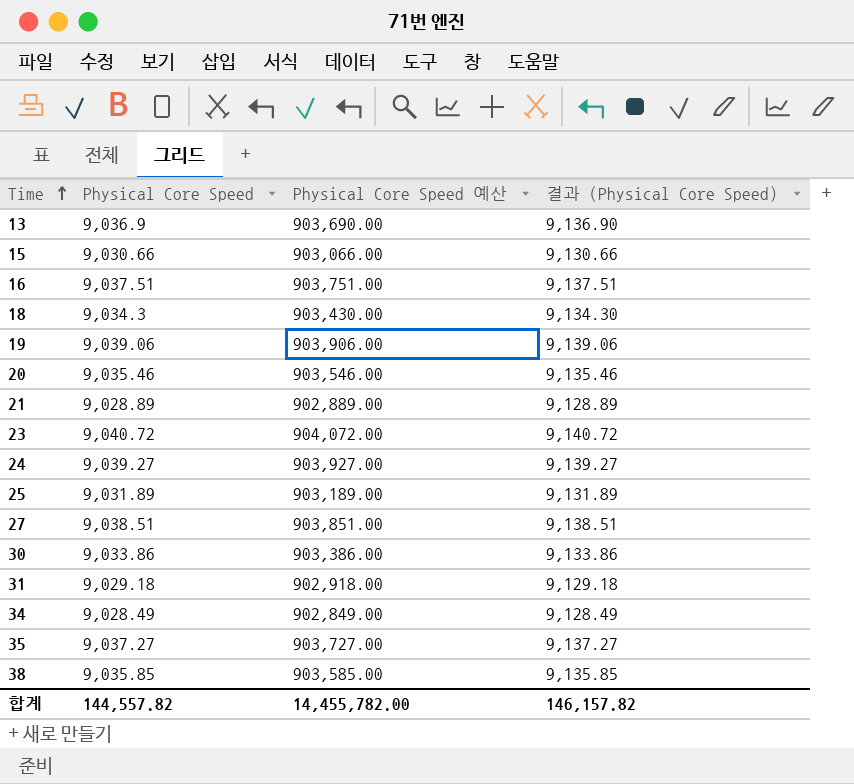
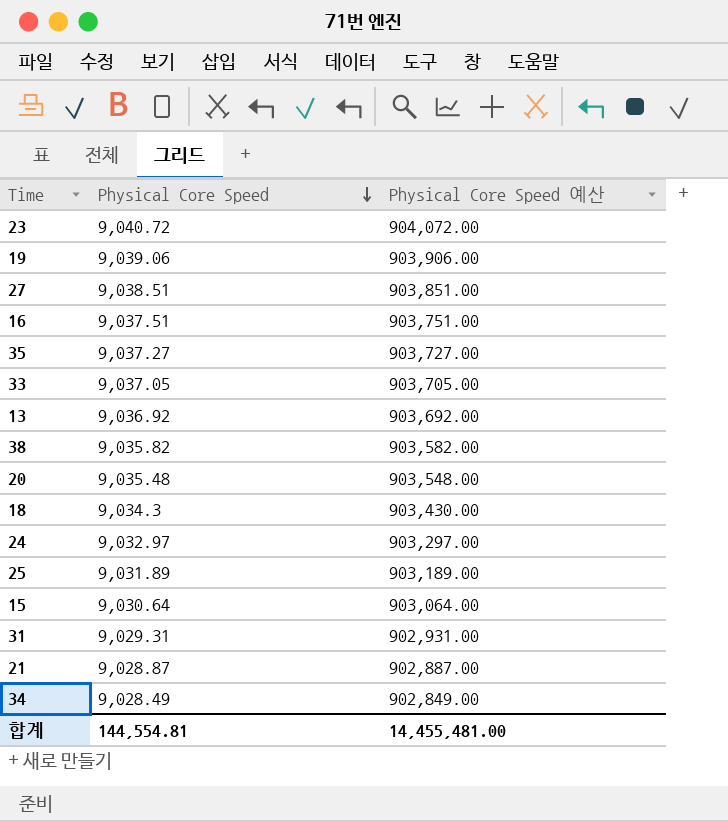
row order: Time ascending -> Physical Core Speed descending
column 결과 (Physical Core Speed) | formula: [Physical Core Speed] + 100 -> none
row 30: 9,033.86 | 903,386.00 | 9,133.86 -> none
row 33: none -> 9,037.05 | 903,705.00
13 | Physical Core Speed: 9,036.9 -> 9,036.92
13 | Physical Core Speed 예산: 903,690.00 -> 903,692.00
38 | Physical Core Speed: 9,035.85 -> 9,035.82
38 | Physical Core Speed 예산: 903,585.00 -> 903,582.00
20 | Physical Core Speed: 9,035.46 -> 9,035.48
20 | Physical Core Speed 예산: 903,546.00 -> 903,548.00
24 | Physical Core Speed: 9,039.27 -> 9,032.97
24 | Physical Core Speed 예산: 903,927.00 -> 903,297.00
15 | Physical Core Speed: 9,030.66 -> 9,030.64
15 | Physical Core Speed 예산: 903,066.00 -> 903,064.00
31 | Physical Core Speed: 9,029.18 -> 9,029.31
31 | Physical Core Speed 예산: 902,918.00 -> 902,931.00
21 | Physical Core Speed: 9,028.89 -> 9,028.87
21 | Physical Core Speed 예산: 902,889.00 -> 902,887.00
합계 | Physical Core Speed: 144,557.82 -> 144,554.81
합계 | Physical Core Speed 예산: 14,455,782.00 -> 14,455,481.00

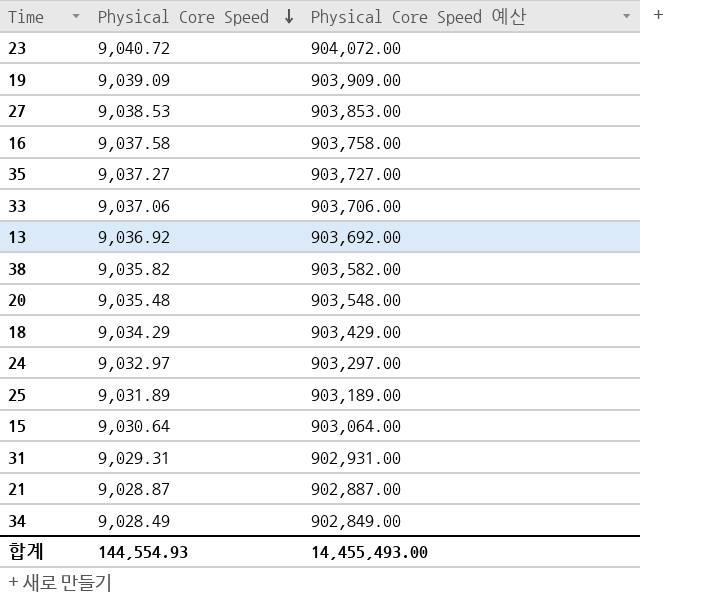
19 | Physical Core Speed: 9,039.06 -> 9,039.09
19 | Physical Core Speed 예산: 903,906.00 -> 903,909.00
27 | Physical Core Speed: 9,038.51 -> 9,038.53
27 | Physical Core Speed 예산: 903,851.00 -> 903,853.00
16 | Physical Core Speed: 9,037.51 -> 9,037.58
16 | Physical Core Speed 예산: 903,751.00 -> 903,758.00
33 | Physical Core Speed: 9,037.05 -> 9,037.06
33 | Physical Core Speed 예산: 903,705.00 -> 903,706.00
18 | Physical Core Speed: 9,034.3 -> 9,034.29
18 | Physical Core Speed 예산: 903,430.00 -> 903,429.00
합계 | Physical Core Speed: 144,554.81 -> 144,554.93
합계 | Physical Core Speed 예산: 14,455,481.00 -> 14,455,493.00

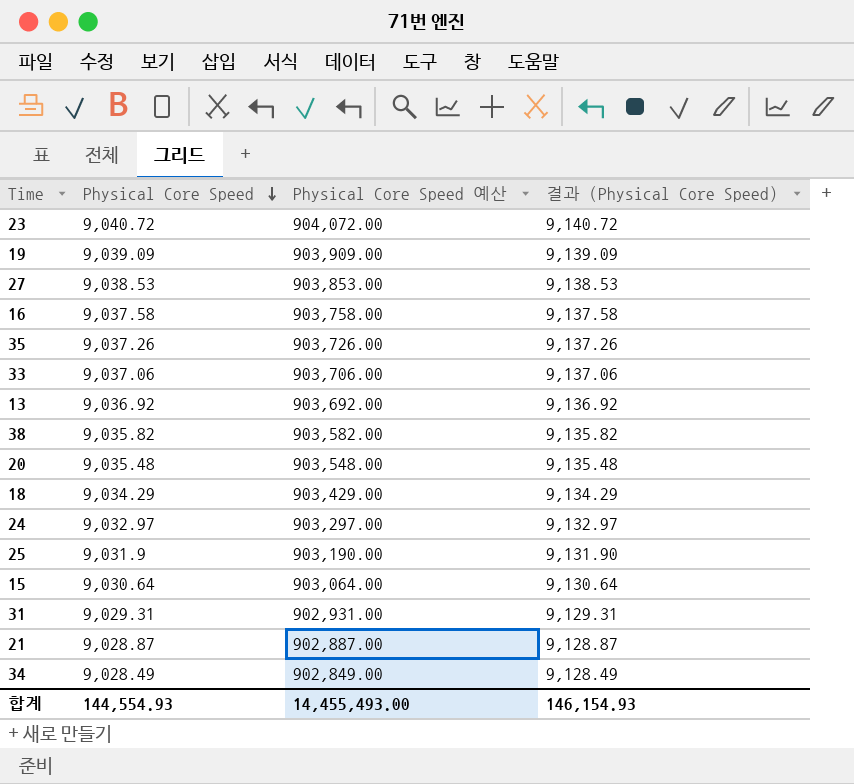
column 결과 (Physical Core Speed) | formula: none -> [Physical Core Speed] + 100
35 | Physical Core Speed: 9,037.27 -> 9,037.26
35 | Physical Core Speed 예산: 903,727.00 -> 903,726.00
25 | Physical Core Speed: 9,031.89 -> 9,031.9
25 | Physical Core Speed 예산: 903,189.00 -> 903,190.00

